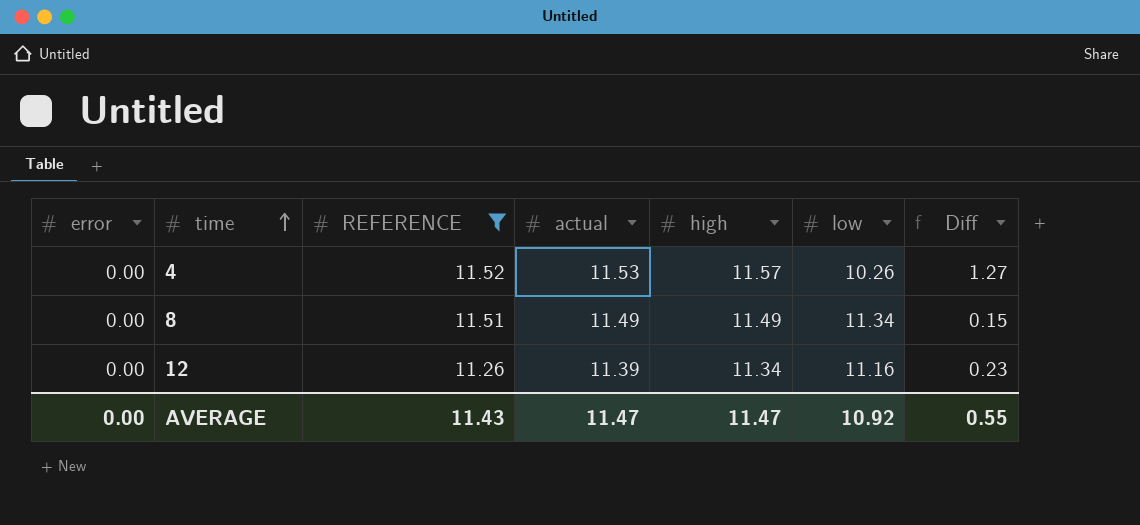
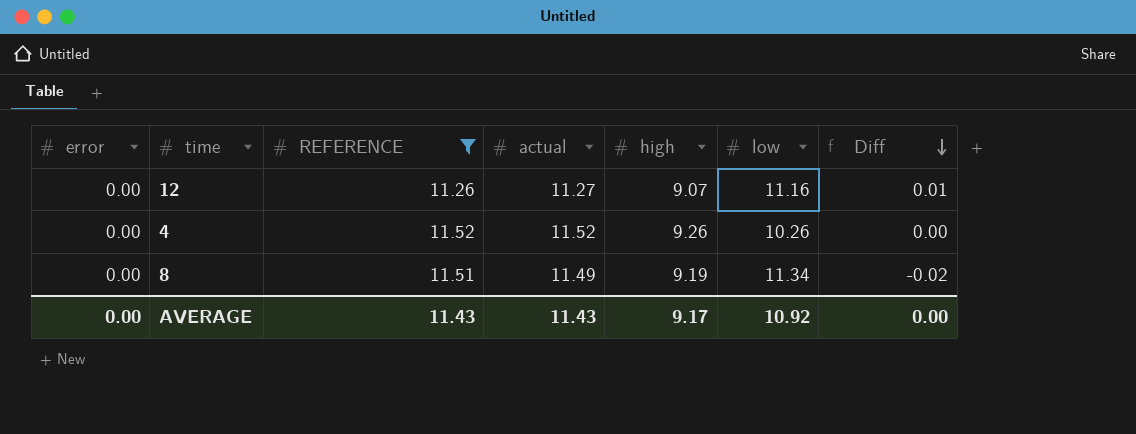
row order: time ascending -> Diff descending
column Diff | formula: [actual] - [low] -> [actual] - [REFERENCE]
12 | actual: 11.39 -> 11.27
12 | high: 11.34 -> 9.07
4 | actual: 11.53 -> 11.52
4 | high: 11.57 -> 9.26
8 | high: 11.49 -> 9.19
AVERAGE | actual: 11.47 -> 11.43
AVERAGE | high: 11.47 -> 9.17
AVERAGE | Diff: 0.55 -> 0.00

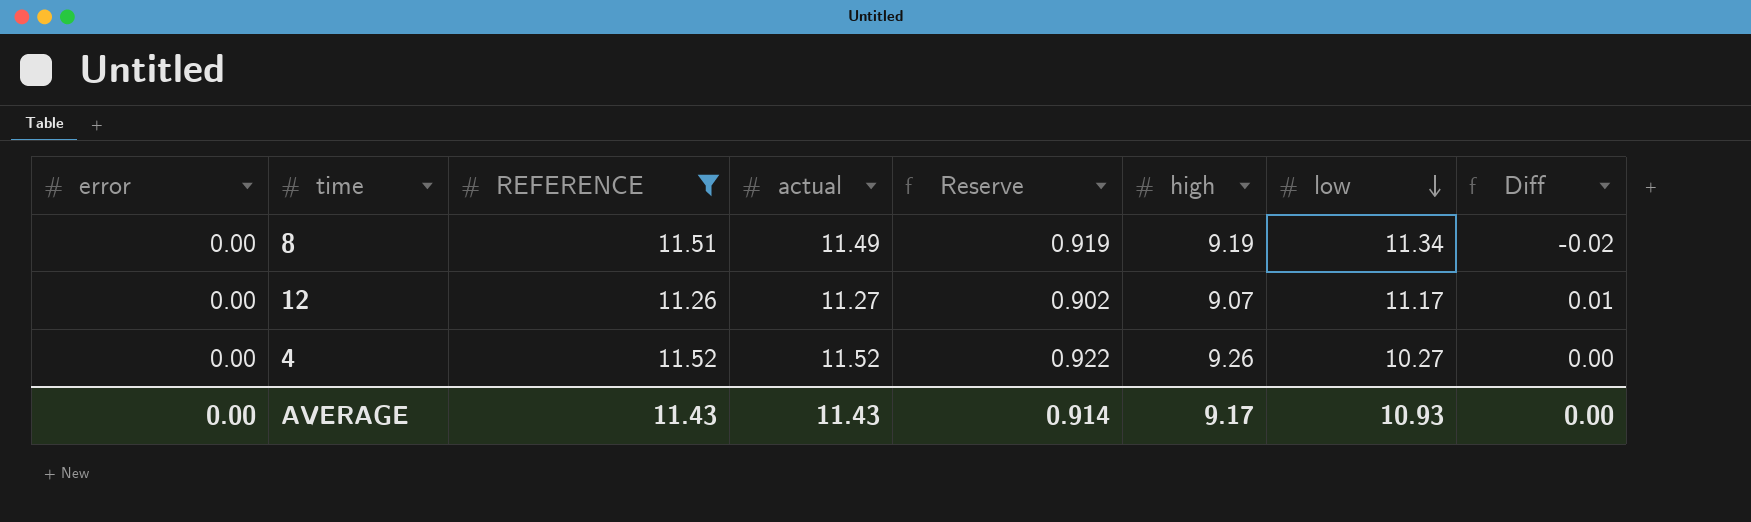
row order: Diff descending -> low descending
column Reserve | formula: none -> [actual] * 0.08
12 | low: 11.16 -> 11.17
4 | low: 10.26 -> 10.27
AVERAGE | low: 10.92 -> 10.93

